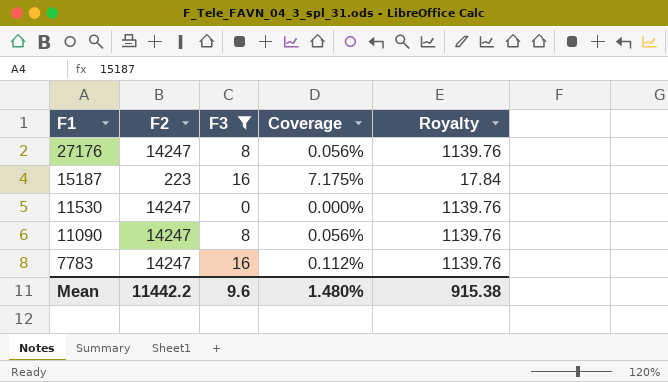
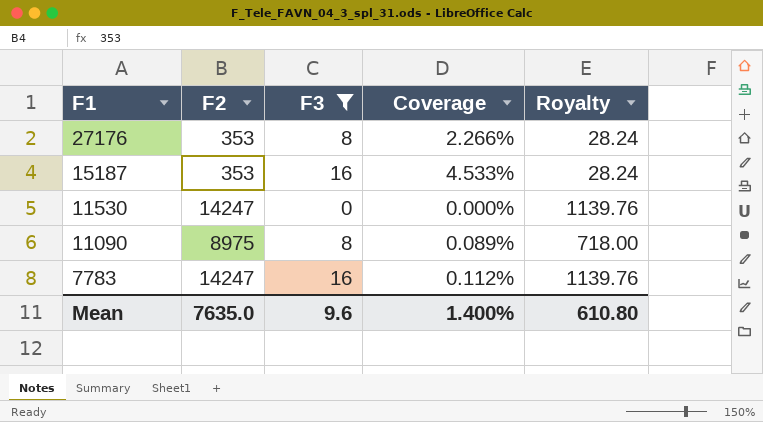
27176 | F2: 14247 -> 353
27176 | Coverage: 0.056% -> 2.266%
27176 | Royalty: 1139.76 -> 28.24
15187 | F2: 223 -> 353
15187 | Coverage: 7.175% -> 4.533%
15187 | Royalty: 17.84 -> 28.24
11090 | F2: 14247 -> 8975
11090 | Coverage: 0.056% -> 0.089%
11090 | Royalty: 1139.76 -> 718.00
Mean | F2: 11442.2 -> 7635.0
Mean | Coverage: 1.480% -> 1.400%
Mean | Royalty: 915.38 -> 610.80

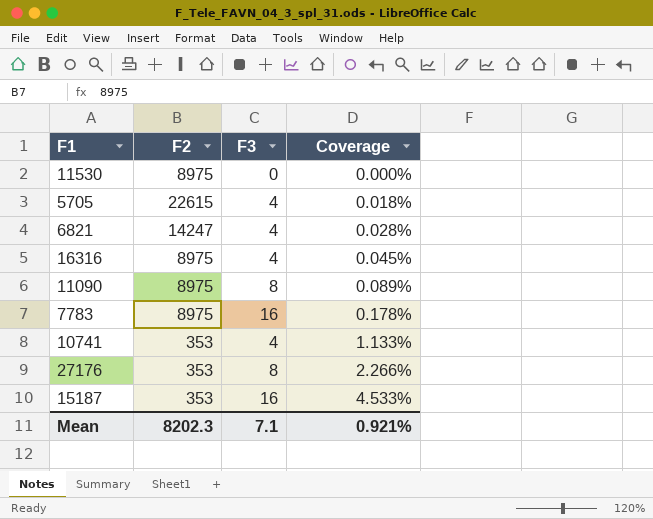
filter: F3 != 4 -> none
row order: F1 descending -> Coverage ascending
column Royalty | formula: [F2] * 0.08 -> none
11530 | F2: 14247 -> 8975
7783 | F2: 14247 -> 8975
7783 | Coverage: 0.112% -> 0.178%
Mean | F2: 7635.0 -> 8202.3
Mean | F3: 9.6 -> 7.1
Mean | Coverage: 1.400% -> 0.921%

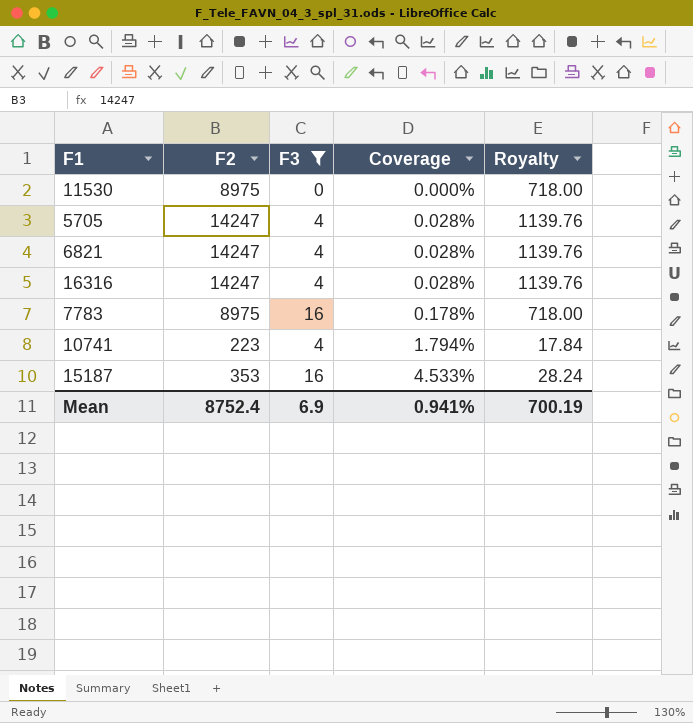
filter: none -> F3 != 8
column Royalty | formula: none -> [F2] * 0.08
5705 | F2: 22615 -> 14247
5705 | Coverage: 0.018% -> 0.028%
16316 | F2: 8975 -> 14247
16316 | Coverage: 0.045% -> 0.028%
10741 | F2: 353 -> 223
10741 | Coverage: 1.133% -> 1.794%
Mean | F2: 8202.3 -> 8752.4
Mean | F3: 7.1 -> 6.9
Mean | Coverage: 0.921% -> 0.941%

